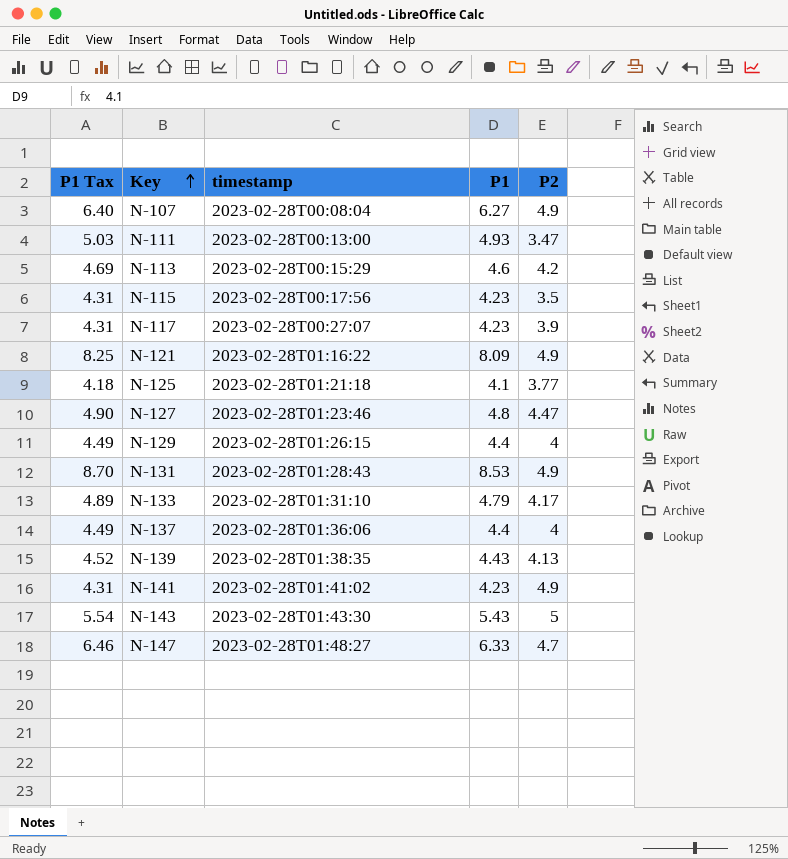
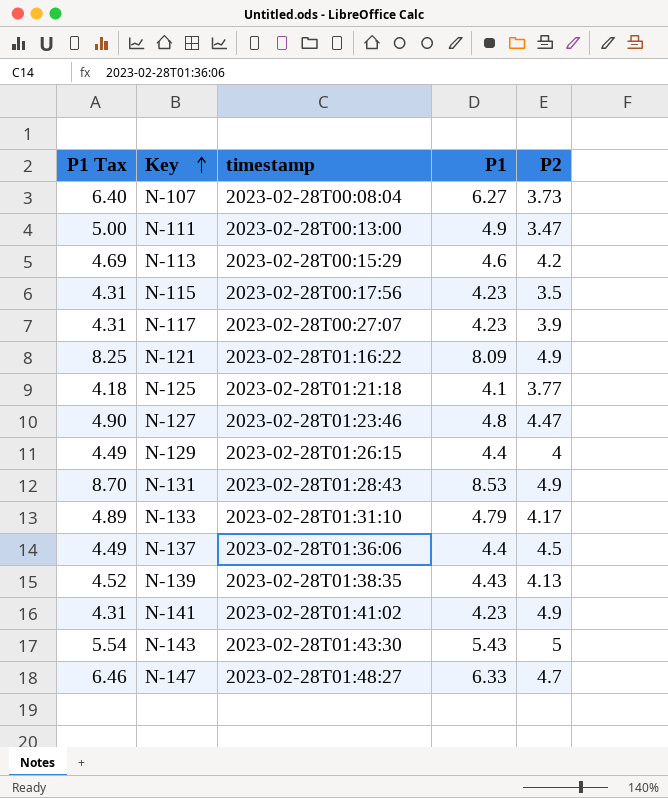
N-107 | P2: 4.9 -> 3.73
N-111 | P1 Tax: 5.03 -> 5.00
N-111 | P1: 4.93 -> 4.9
N-137 | P2: 4 -> 4.5

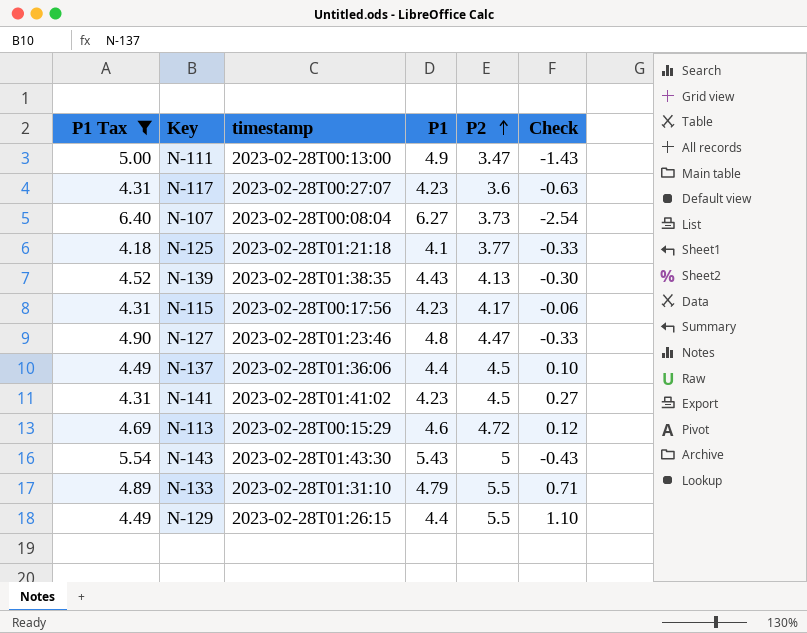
filter: none -> P1 Tax <= 6.40
row order: Key ascending -> P2 ascending
column Check | formula: none -> [P2] - [P1]
N-117 | P2: 3.9 -> 3.6
N-115 | P2: 3.5 -> 4.17
N-141 | P2: 4.9 -> 4.5
N-113 | P2: 4.2 -> 4.72
N-133 | P2: 4.17 -> 5.5
N-129 | P2: 4 -> 5.5

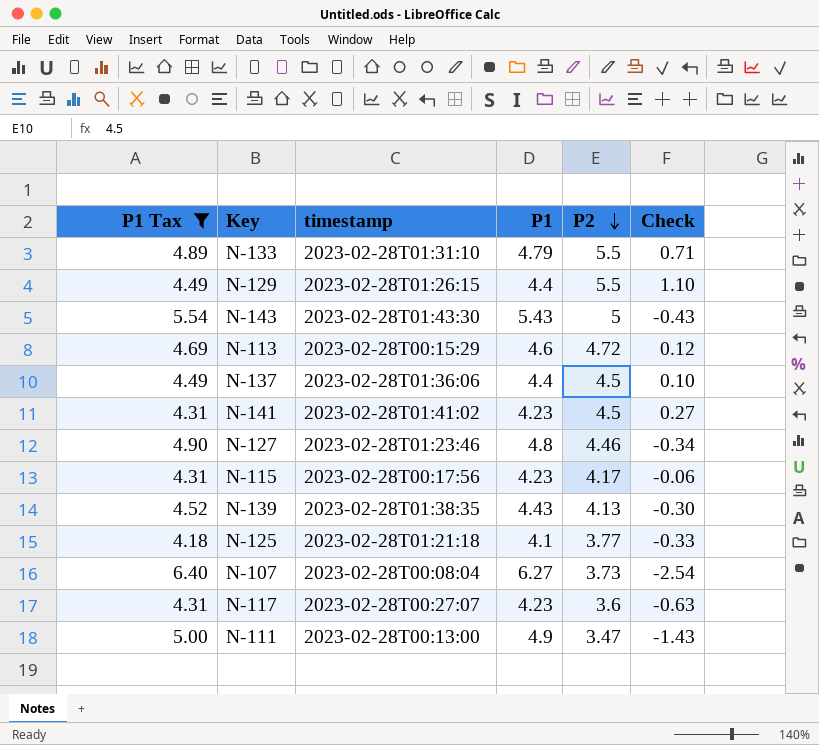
row order: P2 ascending -> P2 descending
N-127 | P2: 4.47 -> 4.46
N-127 | Check: -0.33 -> -0.34

